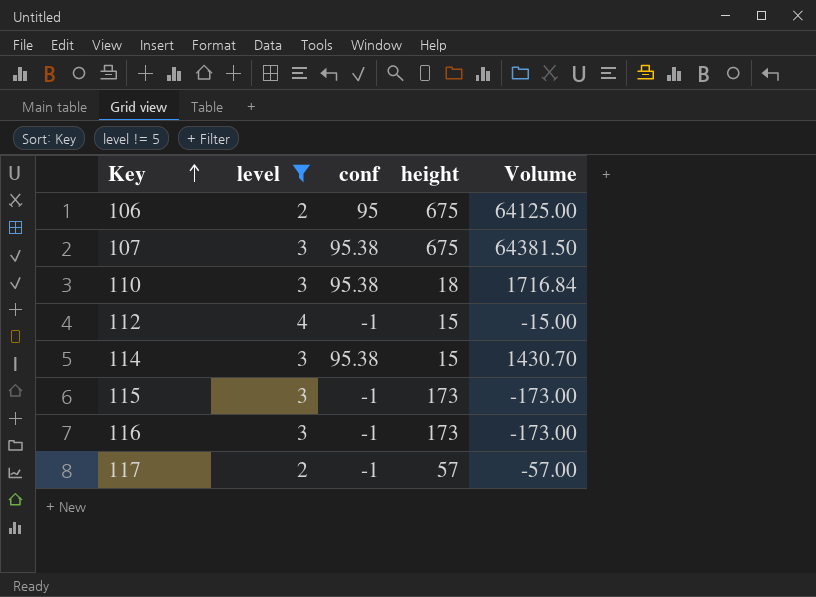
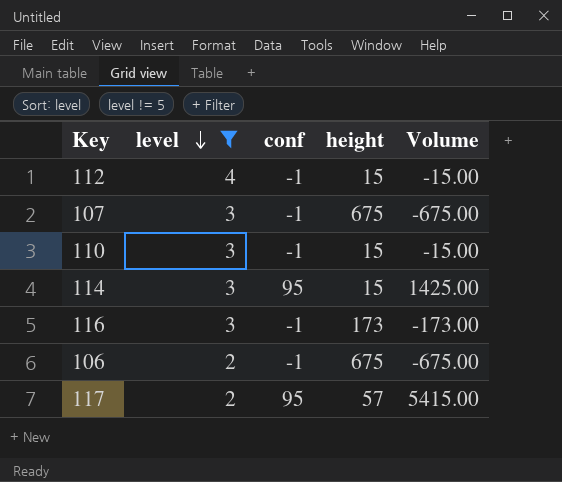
row order: Key ascending -> level descending
row 115: 3 | -1 | 173 | -173.00 -> none
107 | conf: 95.38 -> -1
107 | Volume: 64381.50 -> -675.00
110 | conf: 95.38 -> -1
110 | height: 18 -> 15
110 | Volume: 1716.84 -> -15.00
114 | conf: 95.38 -> 95
114 | Volume: 1430.70 -> 1425.00
106 | conf: 95 -> -1
106 | Volume: 64125.00 -> -675.00
117 | conf: -1 -> 95
117 | Volume: -57.00 -> 5415.00

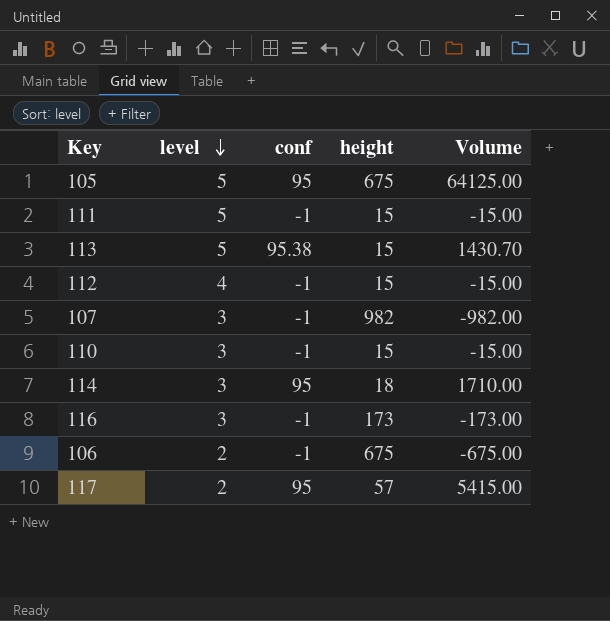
filter: level != 5 -> none
107 | height: 675 -> 982
107 | Volume: -675.00 -> -982.00
114 | height: 15 -> 18
114 | Volume: 1425.00 -> 1710.00

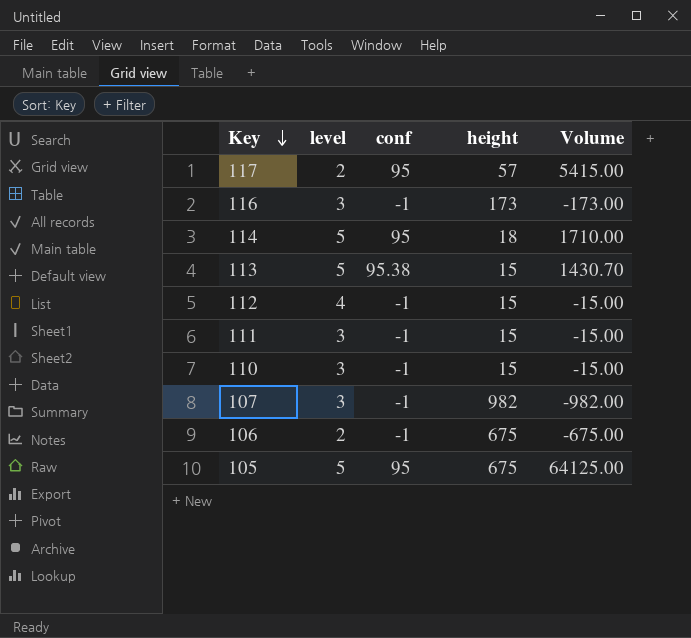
row order: level descending -> Key descending
114 | level: 3 -> 5
111 | level: 5 -> 3

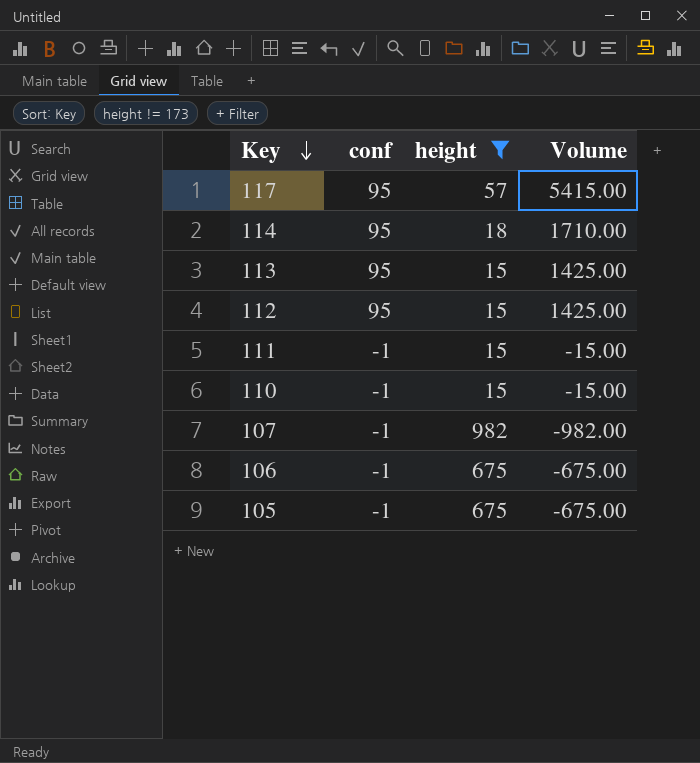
filter: none -> height != 173
column level | position: 2 -> none
113 | conf: 95.38 -> 95
113 | Volume: 1430.70 -> 1425.00
112 | conf: -1 -> 95
112 | Volume: -15.00 -> 1425.00
105 | conf: 95 -> -1
105 | Volume: 64125.00 -> -675.00

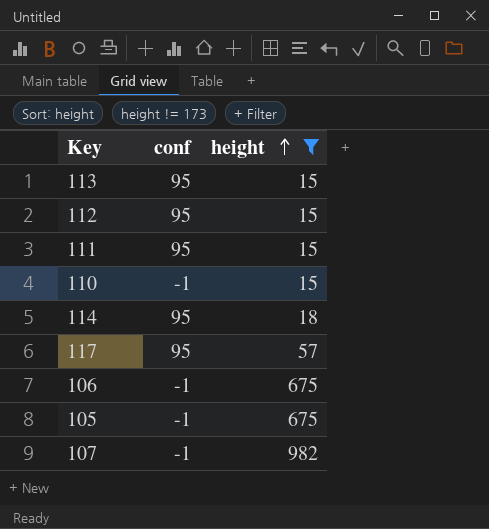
row order: Key descending -> height ascending
column Volume | formula: [conf] * [height] -> none
111 | conf: -1 -> 95

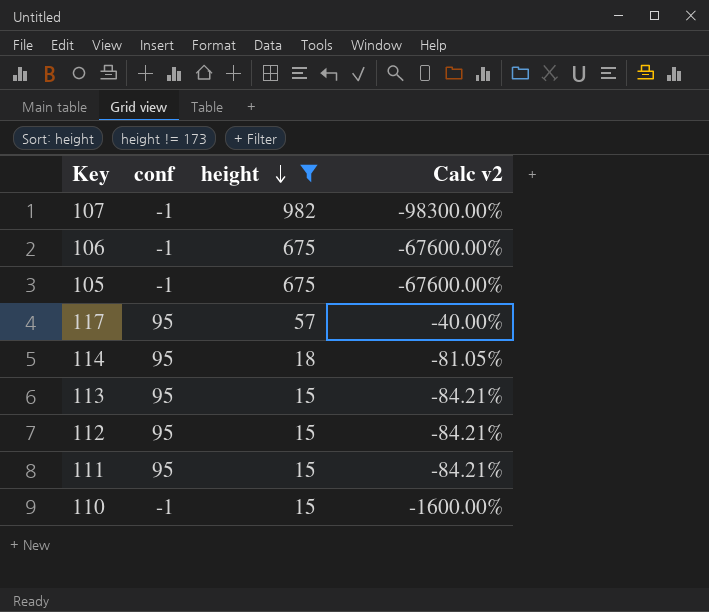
row order: height ascending -> height descending
column Calc v2 | formula: none -> ([height] - [conf]) / [conf]

